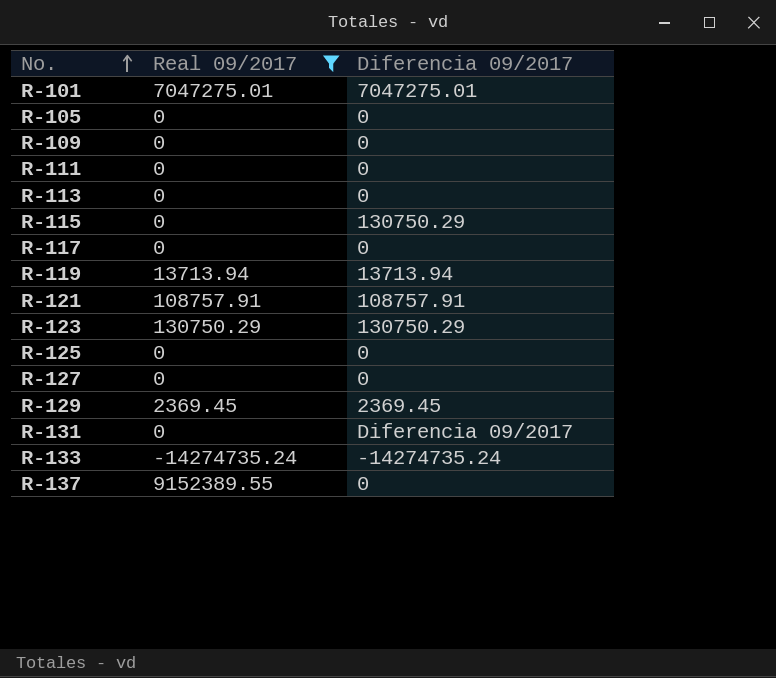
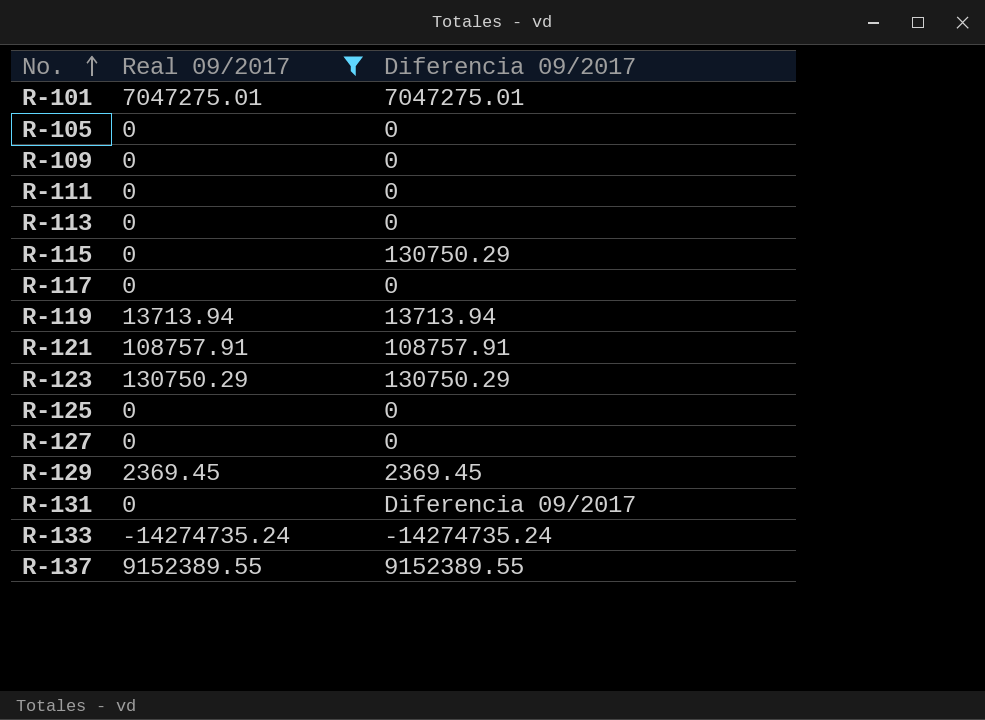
R-137 | Diferencia 09/2017: 0 -> 9152389.55

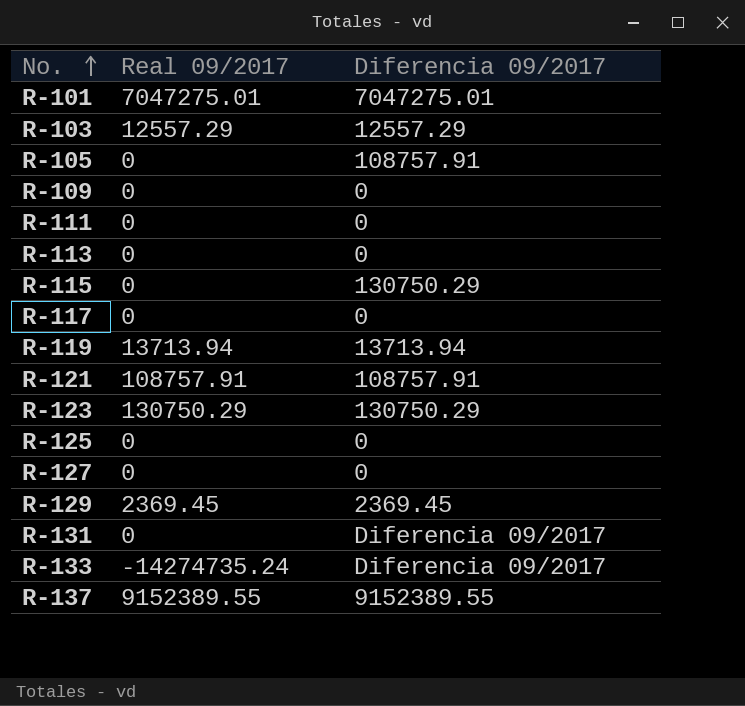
filter: Real 09/2017 != 12557.29 -> none
R-105 | Diferencia 09/2017: 0 -> 108757.91
R-133 | Diferencia 09/2017: -14274735.24 -> Diferencia 09/2017

